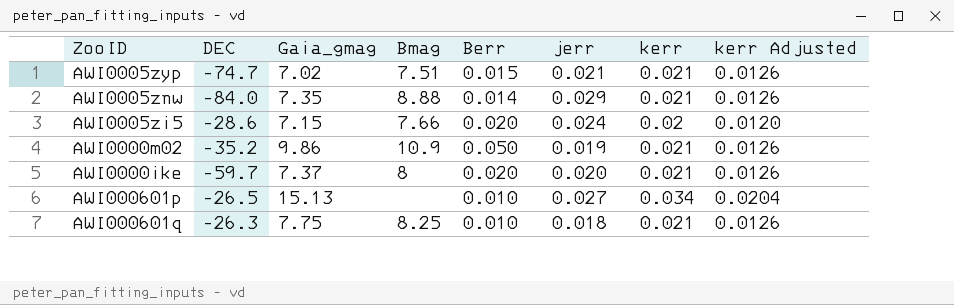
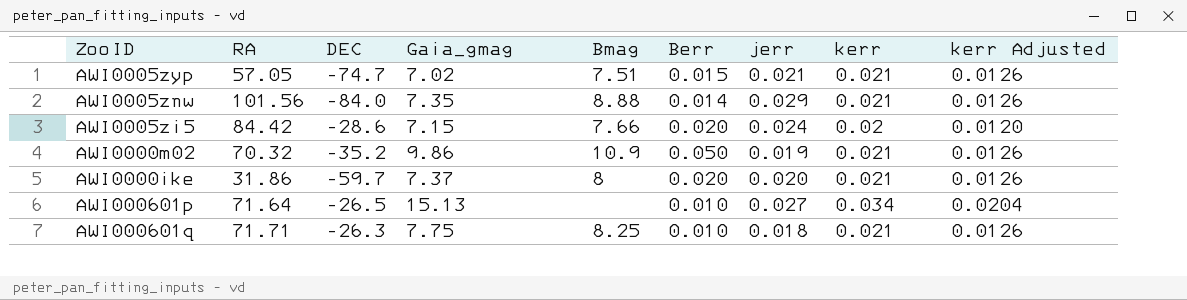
column RA | position: none -> 2

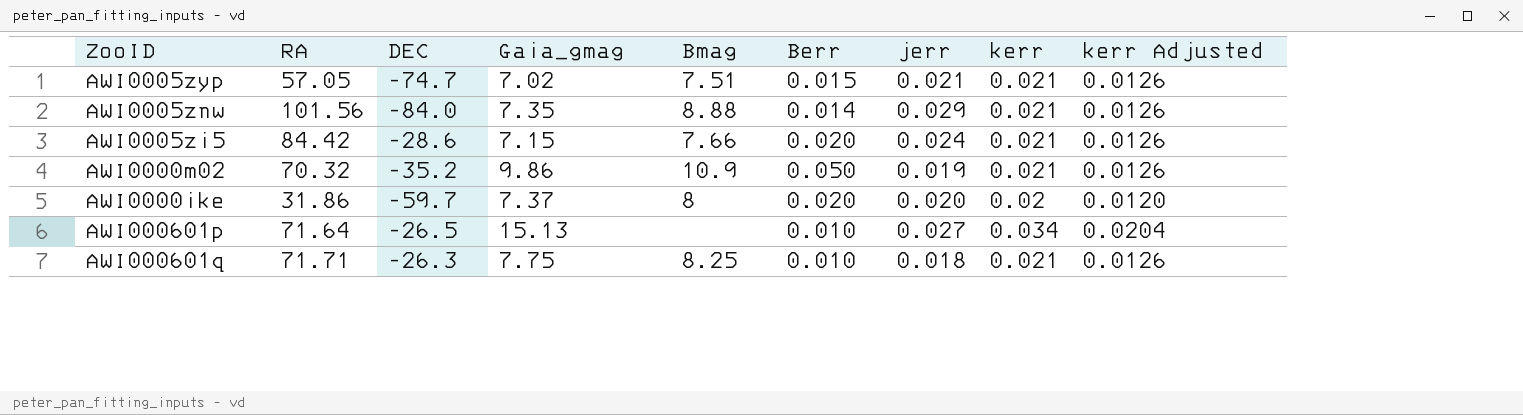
AWI0005zi5 | kerr: 0.02 -> 0.021
AWI0005zi5 | kerr Adjusted: 0.0120 -> 0.0126
AWI0000ike | kerr: 0.021 -> 0.02
AWI0000ike | kerr Adjusted: 0.0126 -> 0.0120

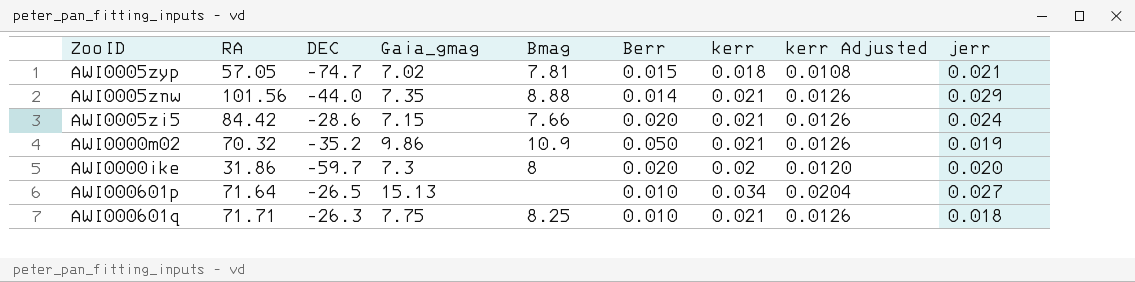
column jerr | position: 7 -> 9
AWI0005zyp | Bmag: 7.51 -> 7.81
AWI0005zyp | kerr: 0.021 -> 0.018
AWI0005zyp | kerr Adjusted: 0.0126 -> 0.0108
AWI0005znw | DEC: -84.0 -> -44.0
AWI0000ike | Gaia_gmag: 7.37 -> 7.3

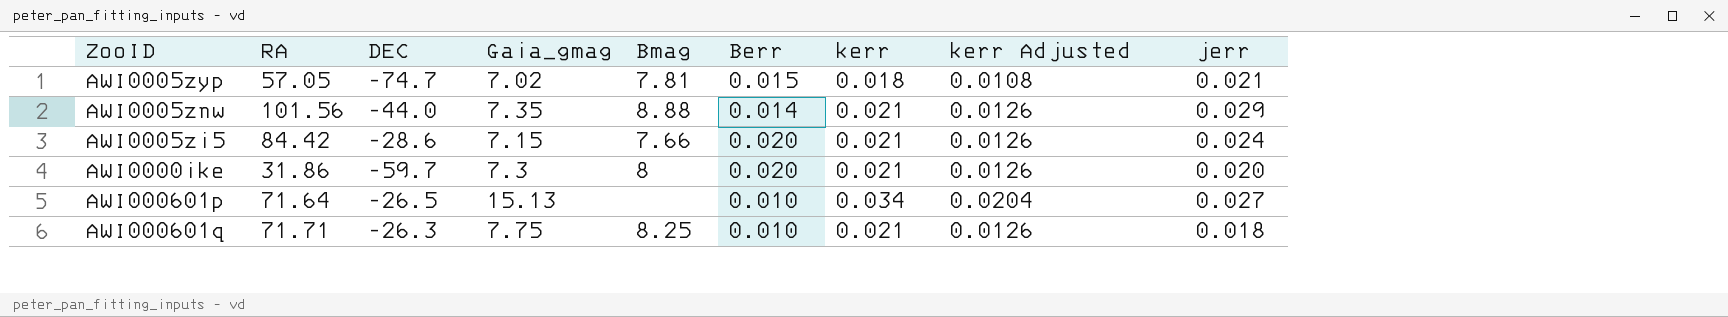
row AWI0000m02: 70.32 | -35.2 | 9.86 | 10.9 | 0.050 | 0.021 | 0.0126 | 0.019 -> none
AWI0000ike | kerr: 0.02 -> 0.021
AWI0000ike | kerr Adjusted: 0.0120 -> 0.0126

